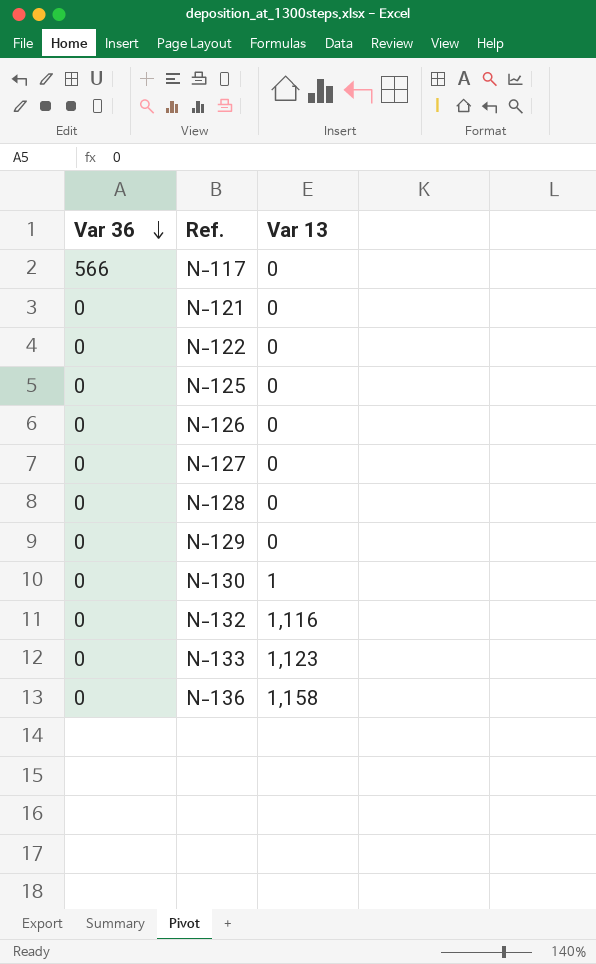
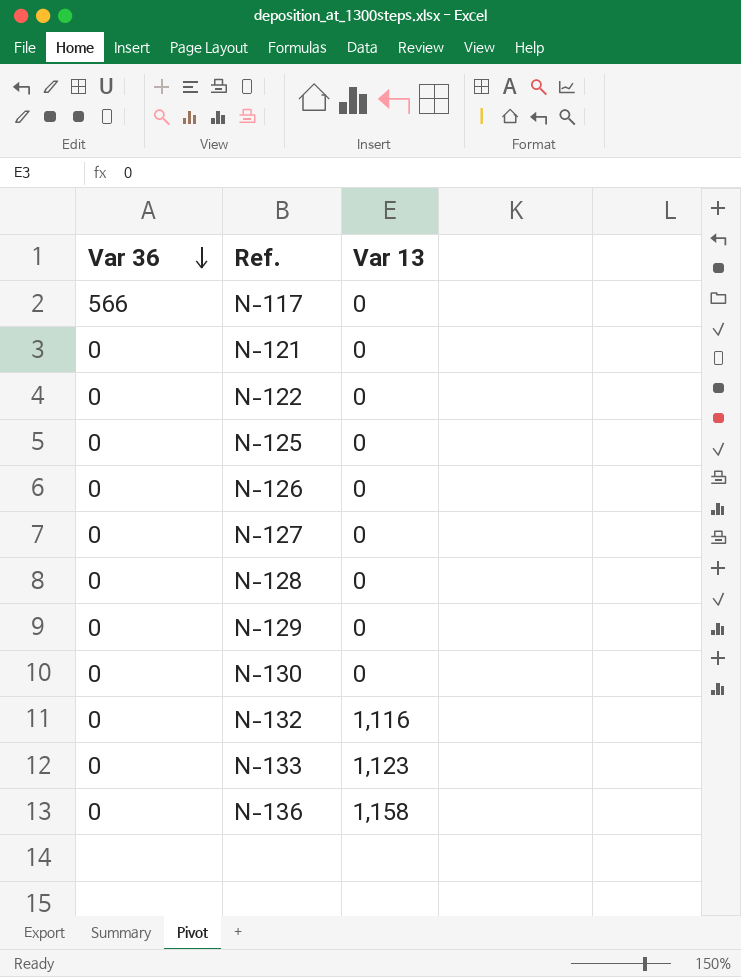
N-130 | Var 13: 1 -> 0

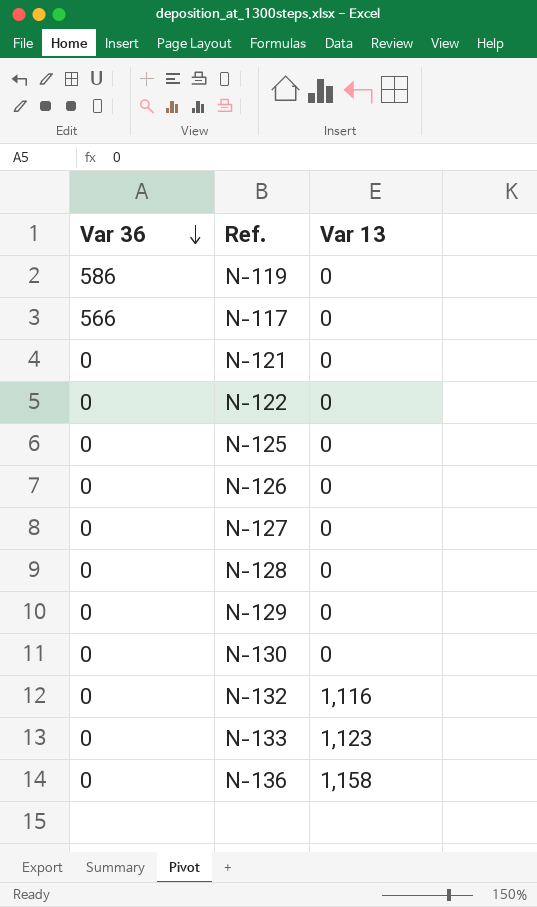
row N-119: none -> 586 | 0

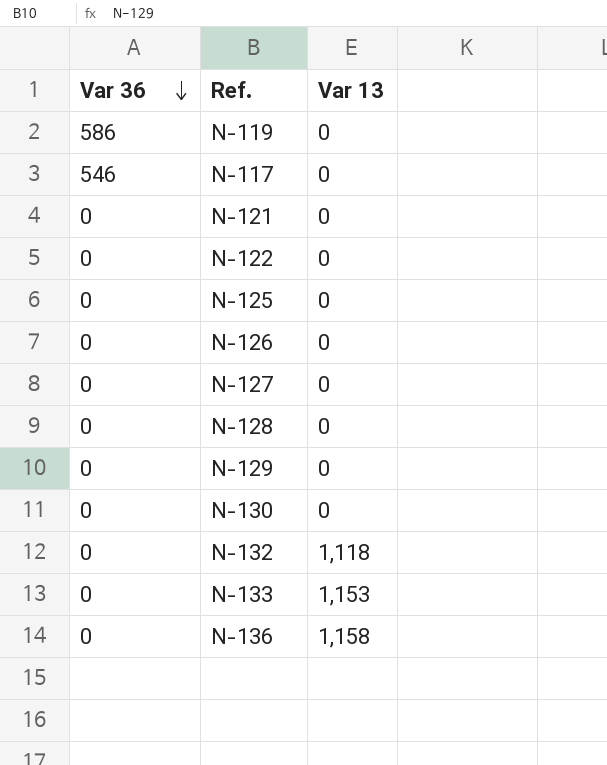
N-117 | Var 36: 566 -> 546
N-132 | Var 13: 1,116 -> 1,118
N-133 | Var 13: 1,123 -> 1,153

